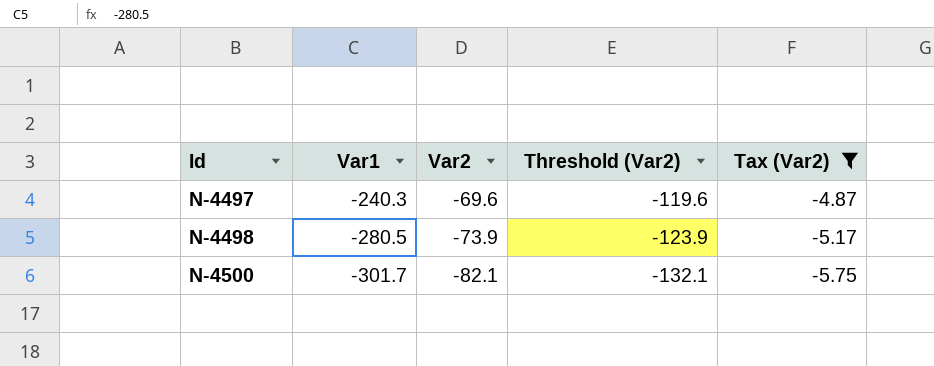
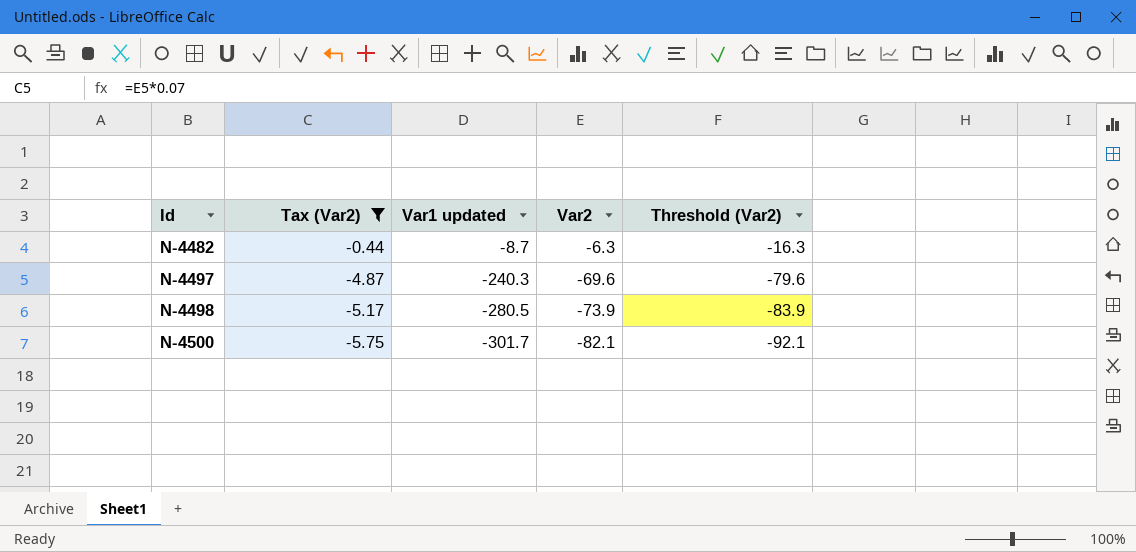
column Tax (Var2) | position: 5 -> 2
column name: Var1 -> Var1 updated
column Threshold (Var2) | formula: [Var2] - 50 -> [Var2] - 10
row N-4482: none -> -0.44 | -8.7 | -6.3 | -16.3

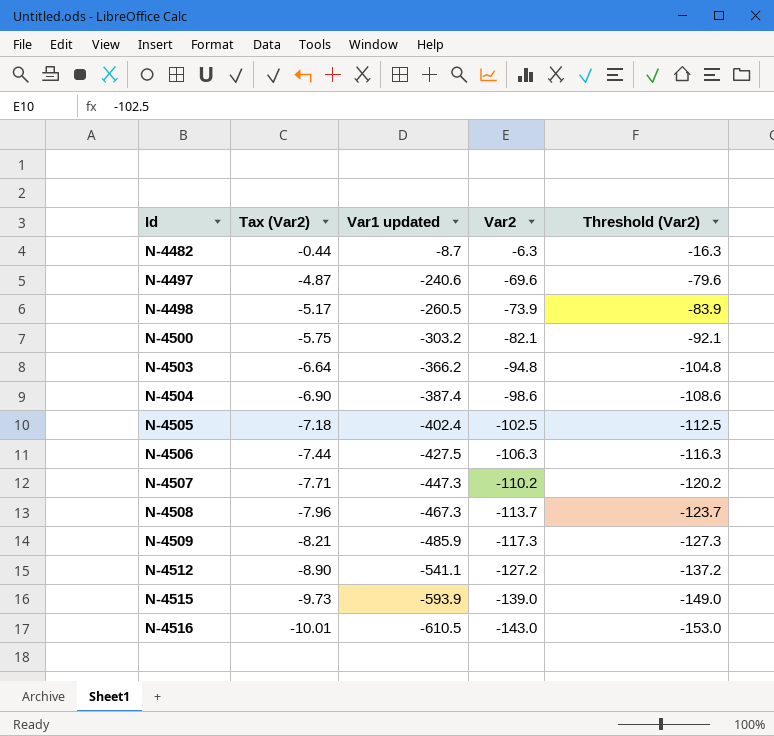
filter: Tax (Var2) >= -5.75 -> none
N-4497 | Var1 updated: -240.3 -> -240.6
N-4498 | Var1 updated: -280.5 -> -260.5
N-4500 | Var1 updated: -301.7 -> -303.2

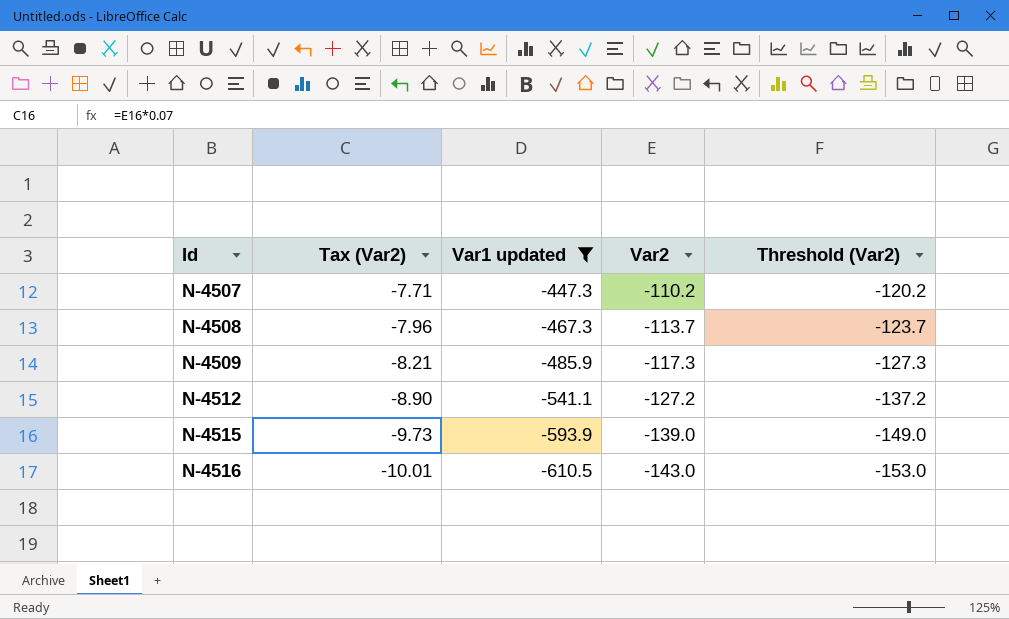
filter: none -> Var1 updated <= -447.3

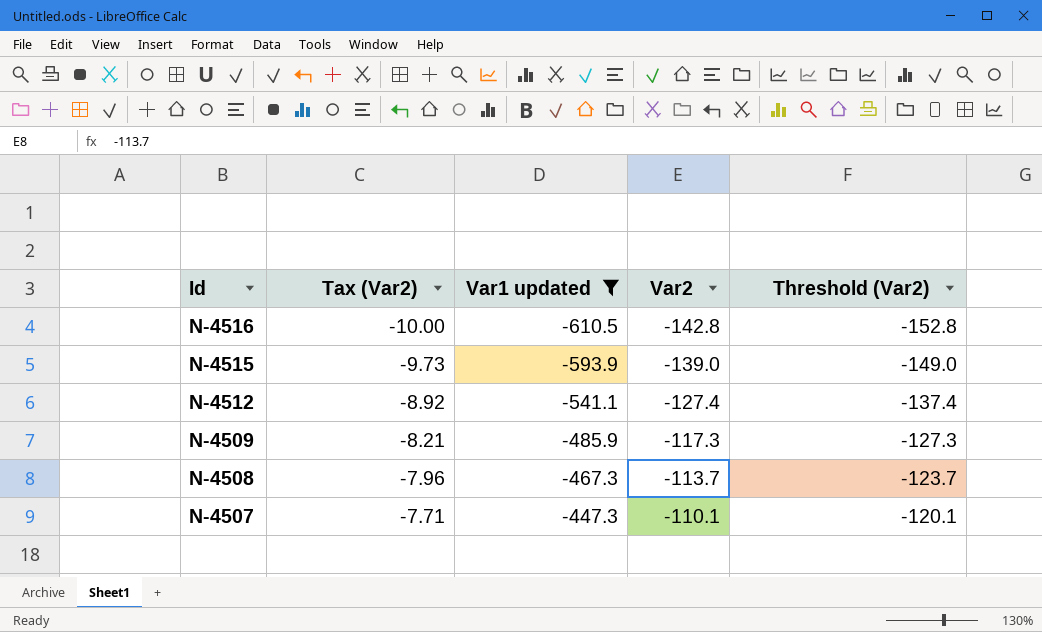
row order: Id ascending -> Id descending
N-4516 | Tax (Var2): -10.01 -> -10.00
N-4516 | Var2: -143.0 -> -142.8
N-4516 | Threshold (Var2): -153.0 -> -152.8
N-4512 | Tax (Var2): -8.90 -> -8.92
N-4512 | Var2: -127.2 -> -127.4
N-4512 | Threshold (Var2): -137.2 -> -137.4
N-4507 | Var2: -110.2 -> -110.1
N-4507 | Threshold (Var2): -120.2 -> -120.1

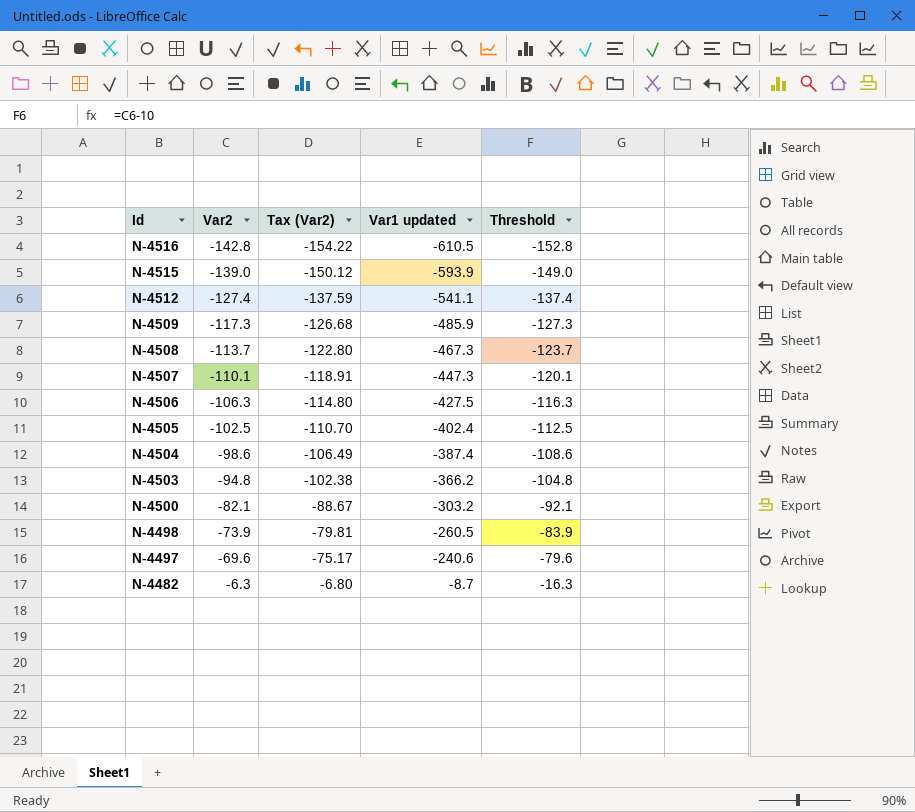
filter: Var1 updated <= -447.3 -> none
column Var2 | position: 4 -> 2
column Tax (Var2) | formula: [Var2] * 0.07 -> [Var2] * 1.08
column name: Threshold (Var2) -> Threshold

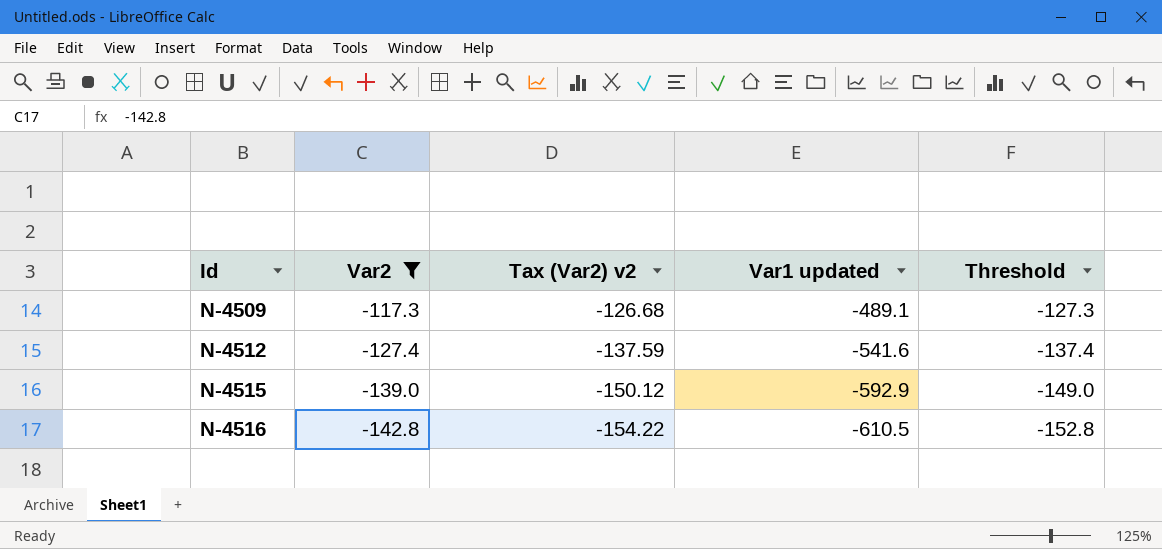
filter: none -> Var2 <= -117.3
row order: Id descending -> Id ascending
column name: Tax (Var2) -> Tax (Var2) v2
N-4509 | Var1 updated: -485.9 -> -489.1
N-4512 | Var1 updated: -541.1 -> -541.6
N-4515 | Var1 updated: -593.9 -> -592.9

